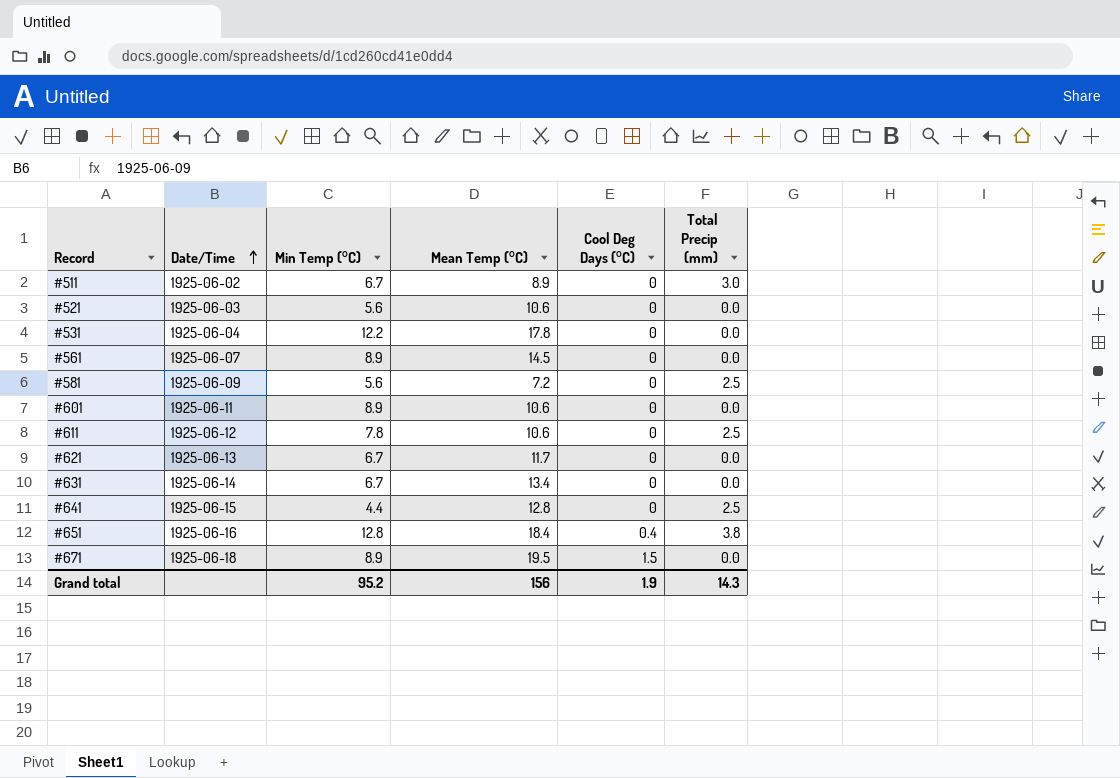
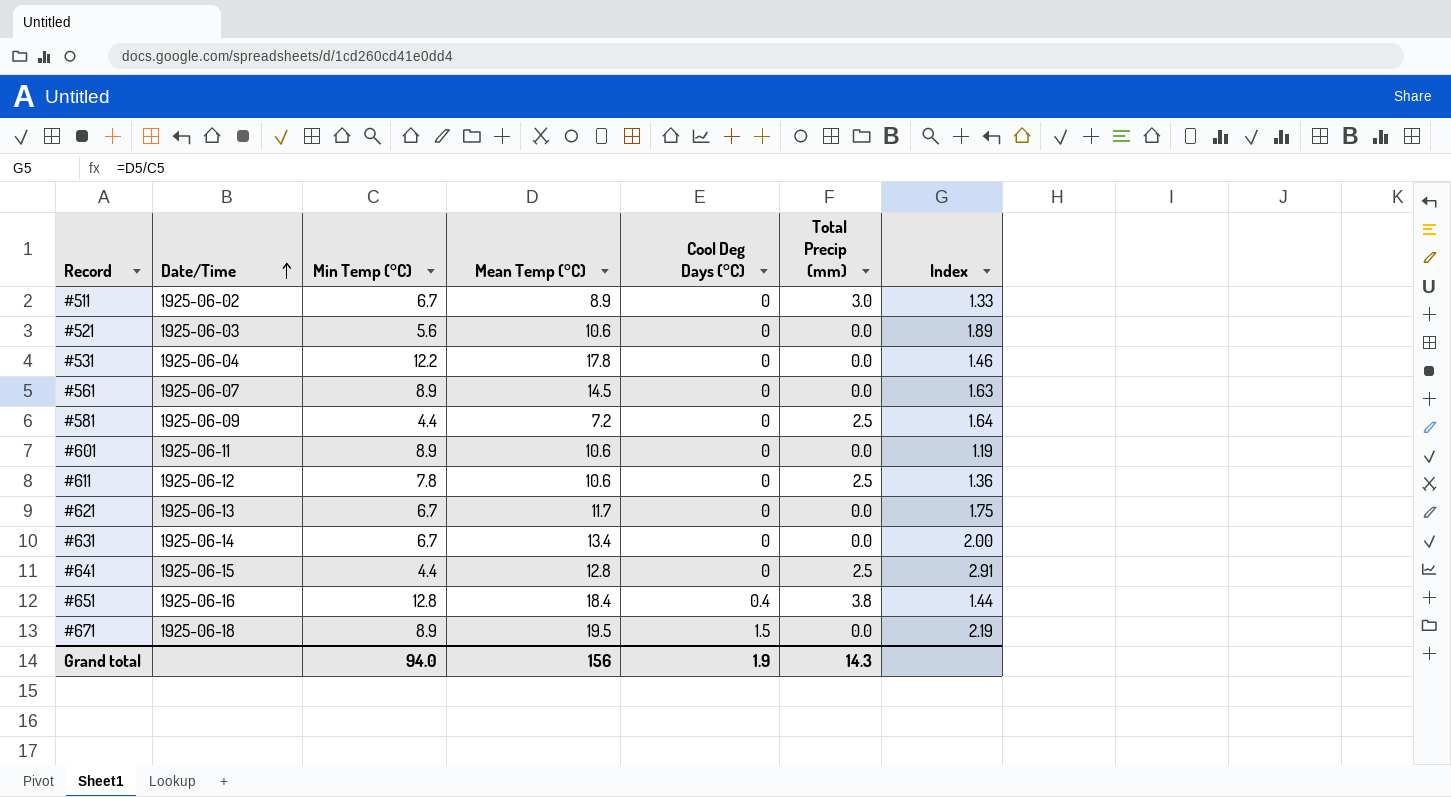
column Index | formula: none -> [Mean Temp (°C)] / [Min Temp (°C)]
#581 | Min Temp (°C): 5.6 -> 4.4
Grand total | Min Temp (°C): 95.2 -> 94.0

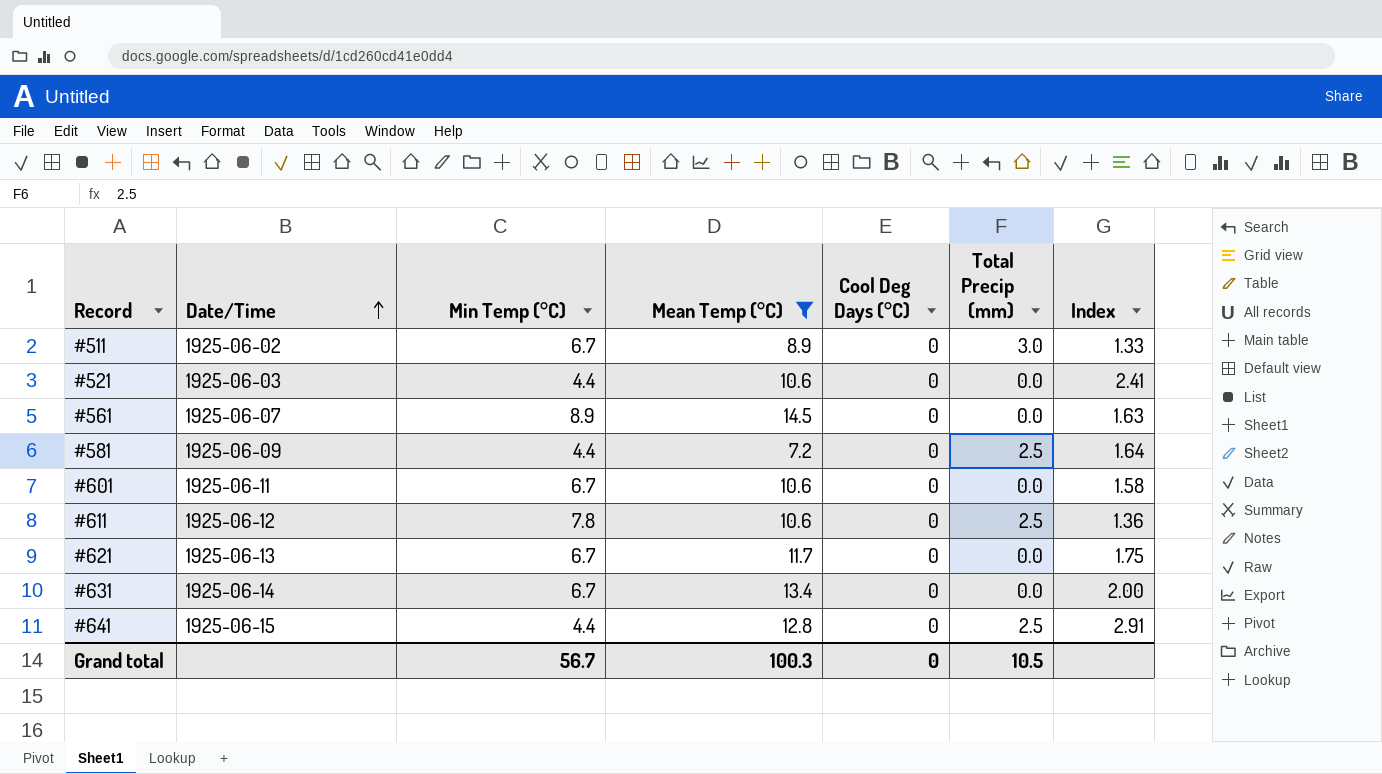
filter: none -> Mean Temp (°C) <= 14.5
#521 | Min Temp (°C): 5.6 -> 4.4
#521 | Index: 1.89 -> 2.41
#601 | Min Temp (°C): 8.9 -> 6.7
#601 | Index: 1.19 -> 1.58
Grand total | Min Temp (°C): 94.0 -> 56.7
Grand total | Mean Temp (°C): 156 -> 100.3
Grand total | Cool Deg Days (°C): 1.9 -> 0
Grand total | Total Precip (mm): 14.3 -> 10.5

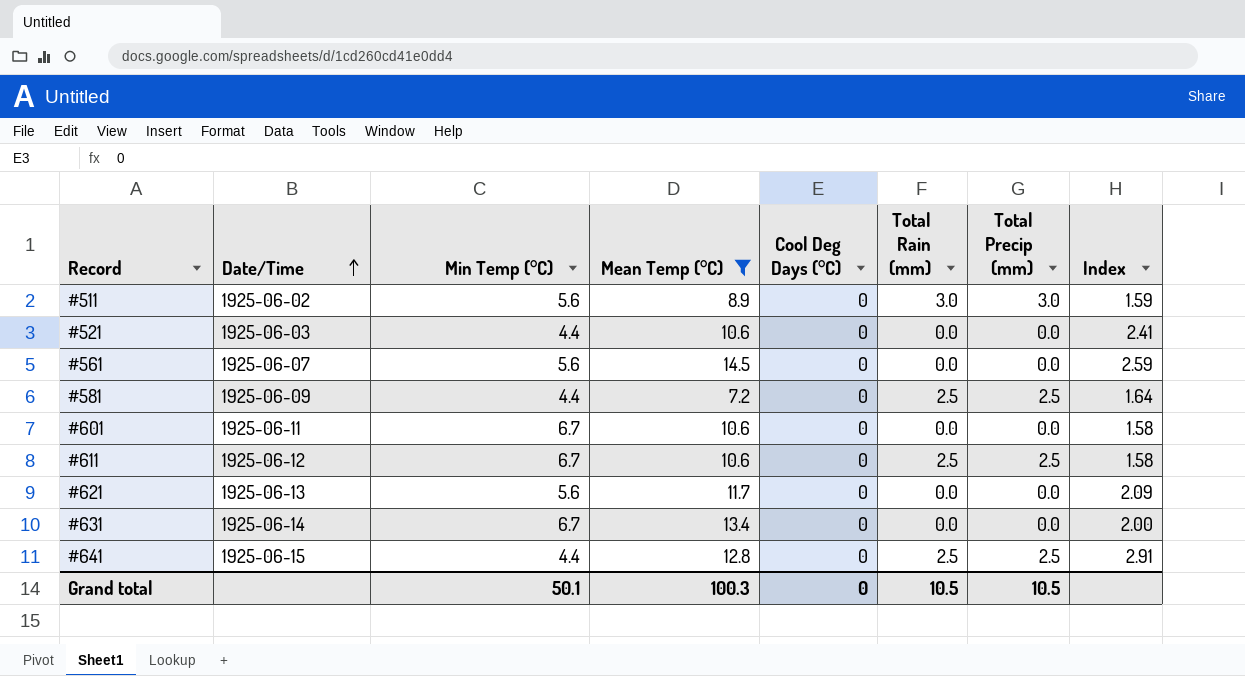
column Total Rain (mm) | position: none -> 6
#511 | Min Temp (°C): 6.7 -> 5.6
#511 | Index: 1.33 -> 1.59
#561 | Min Temp (°C): 8.9 -> 5.6
#561 | Index: 1.63 -> 2.59
#611 | Min Temp (°C): 7.8 -> 6.7
#611 | Index: 1.36 -> 1.58
#621 | Min Temp (°C): 6.7 -> 5.6
#621 | Index: 1.75 -> 2.09
Grand total | Min Temp (°C): 56.7 -> 50.1

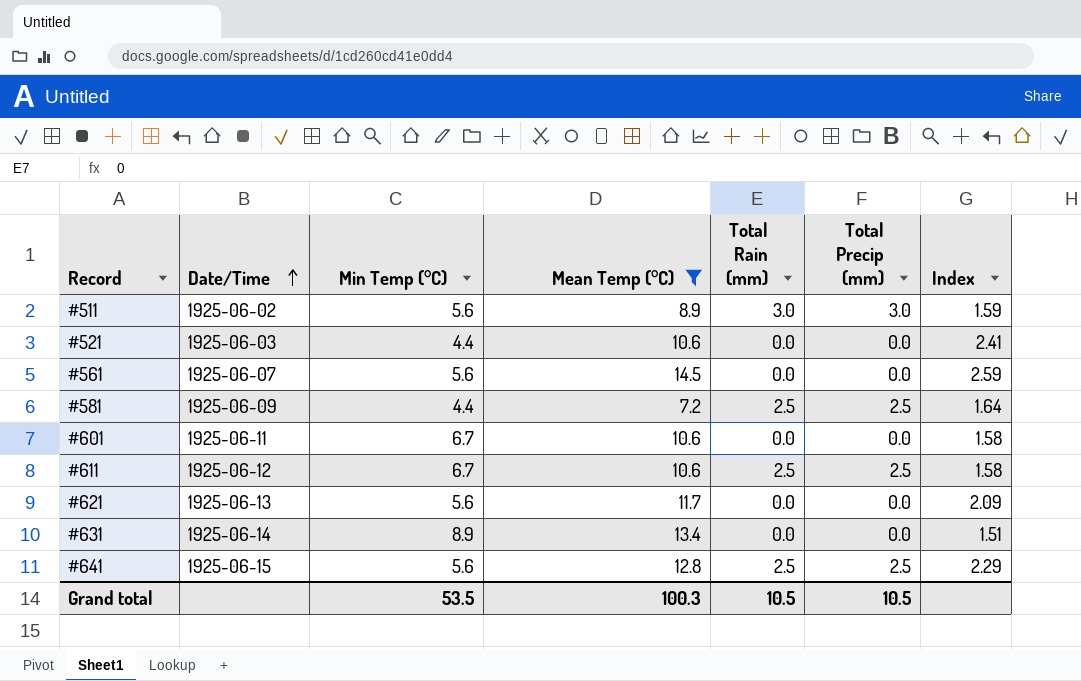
column Cool Deg Days (°C) | position: 5 -> none
#631 | Min Temp (°C): 6.7 -> 8.9
#631 | Index: 2.00 -> 1.51
#641 | Min Temp (°C): 4.4 -> 5.6
#641 | Index: 2.91 -> 2.29
Grand total | Min Temp (°C): 50.1 -> 53.5

